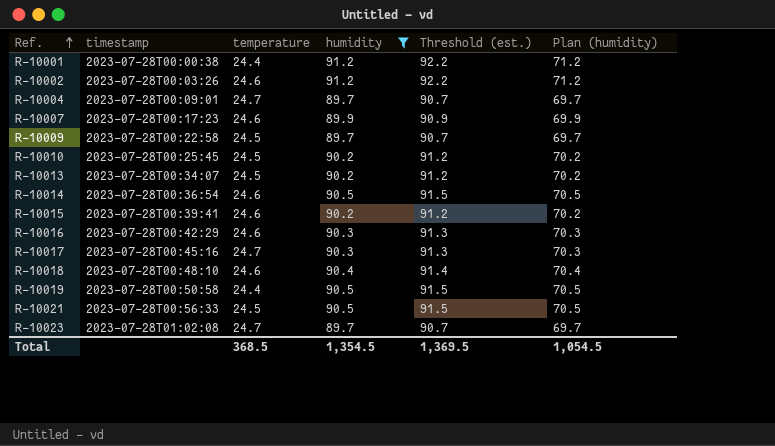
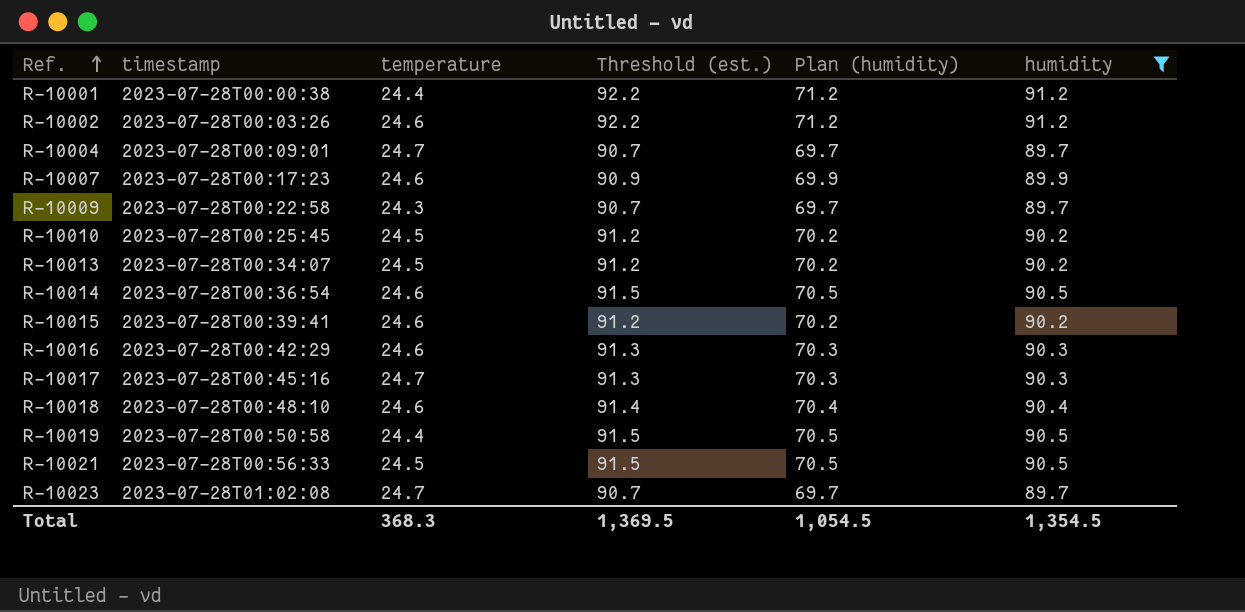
column humidity | position: 4 -> 6
R-10009 | temperature: 24.5 -> 24.3
Total | temperature: 368.5 -> 368.3

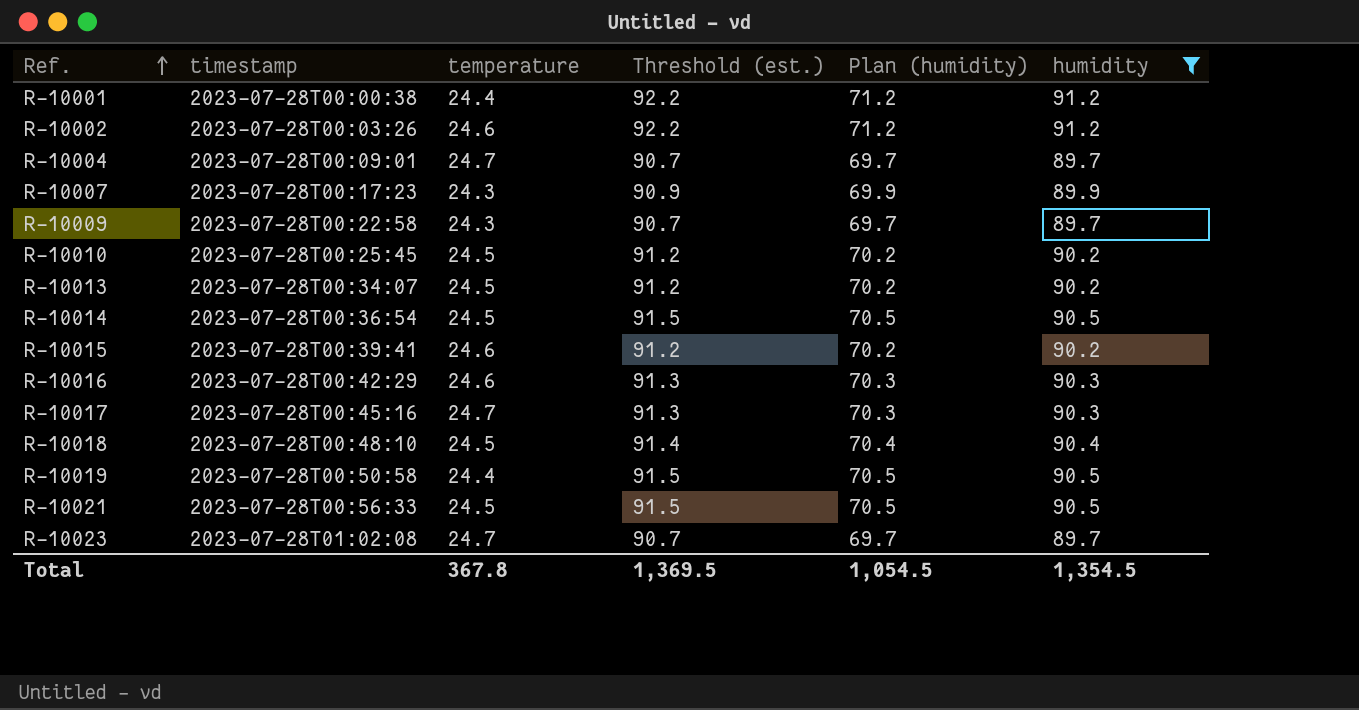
R-10007 | temperature: 24.6 -> 24.3
R-10014 | temperature: 24.6 -> 24.5
R-10018 | temperature: 24.6 -> 24.5
Total | temperature: 368.3 -> 367.8

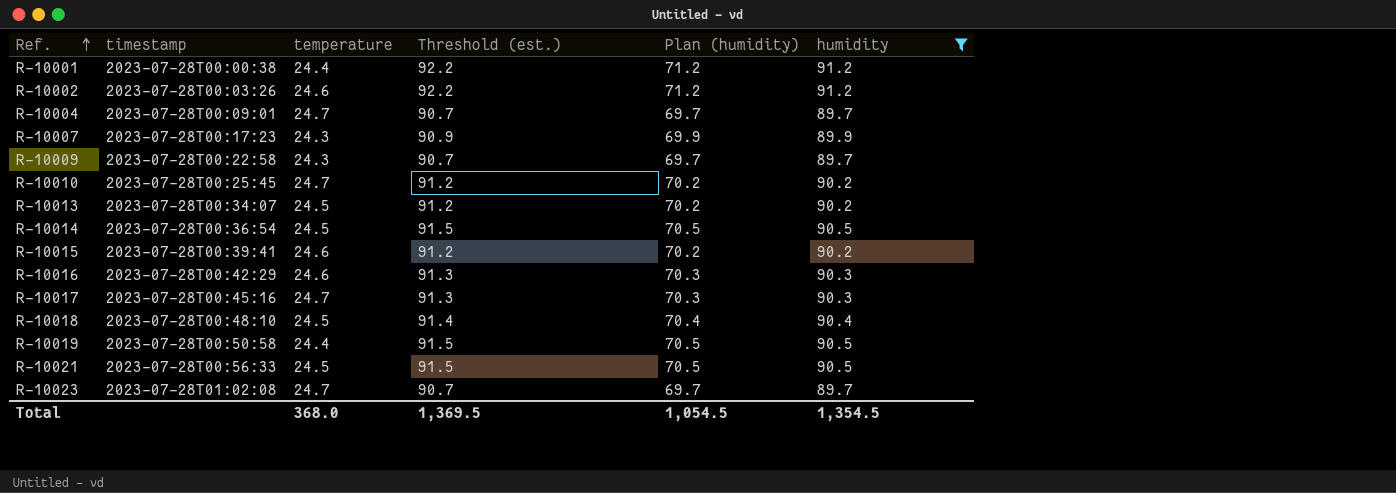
R-10010 | temperature: 24.5 -> 24.7
Total | temperature: 367.8 -> 368.0

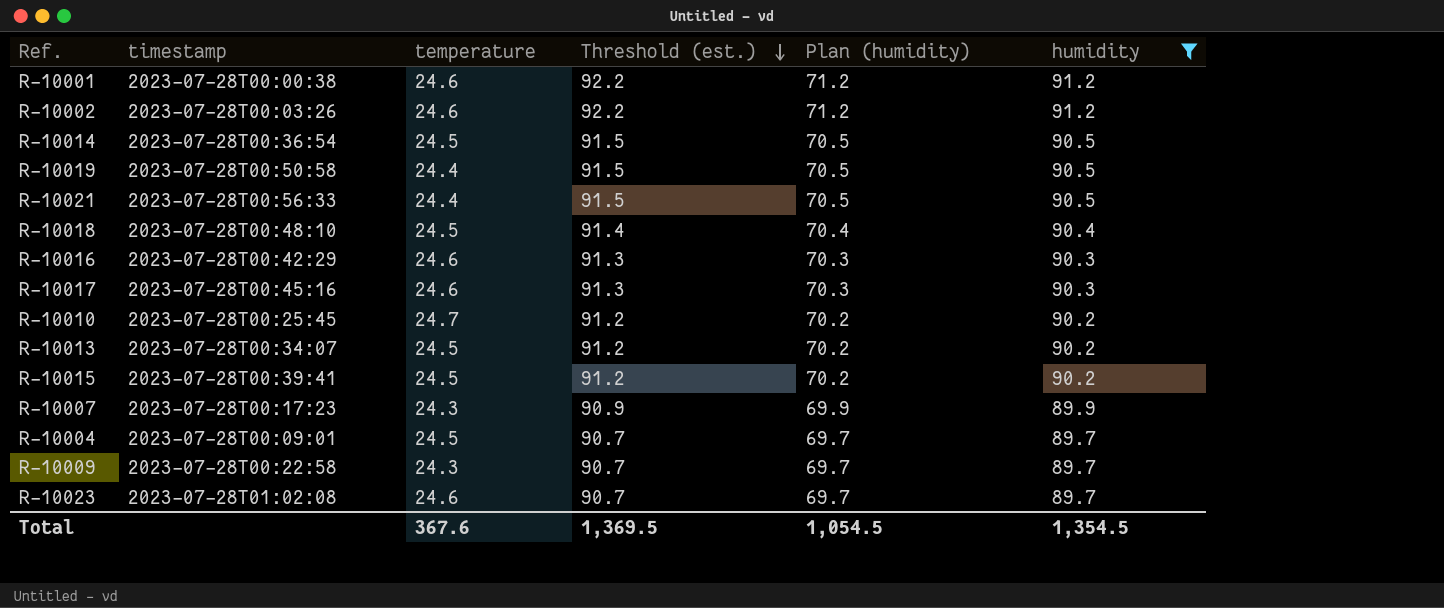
row order: Ref. ascending -> Threshold (est.) descending
R-10001 | temperature: 24.4 -> 24.6
R-10021 | temperature: 24.5 -> 24.4
R-10017 | temperature: 24.7 -> 24.6
R-10015 | temperature: 24.6 -> 24.5
R-10004 | temperature: 24.7 -> 24.5
R-10023 | temperature: 24.7 -> 24.6
Total | temperature: 368.0 -> 367.6

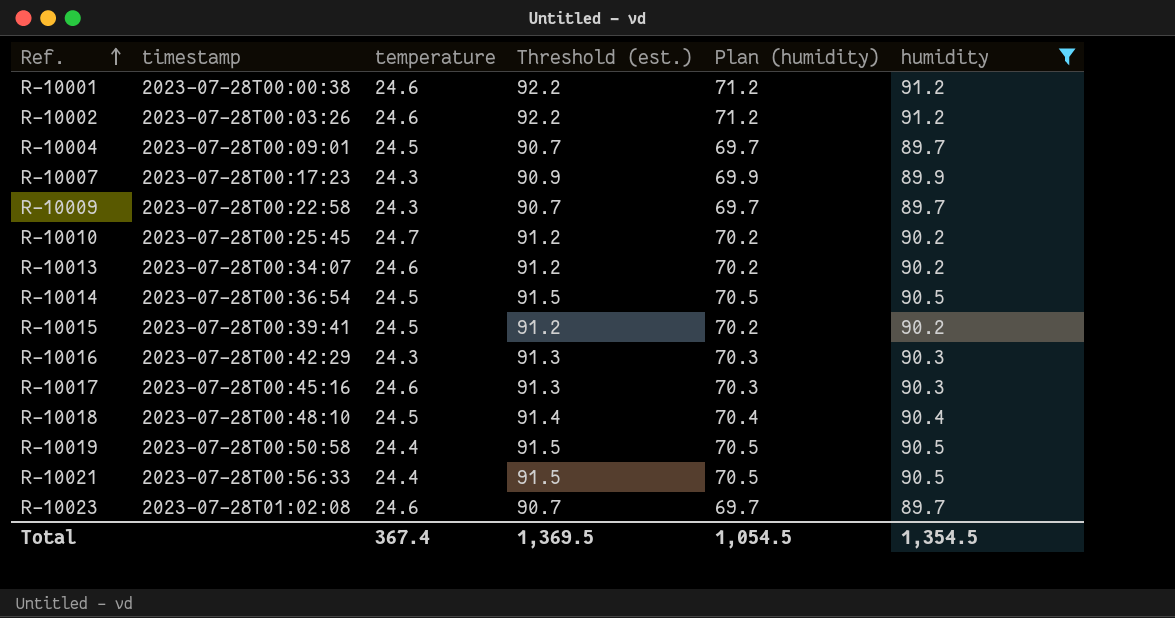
row order: Threshold (est.) descending -> Ref. ascending
R-10013 | temperature: 24.5 -> 24.6
R-10016 | temperature: 24.6 -> 24.3
Total | temperature: 367.6 -> 367.4

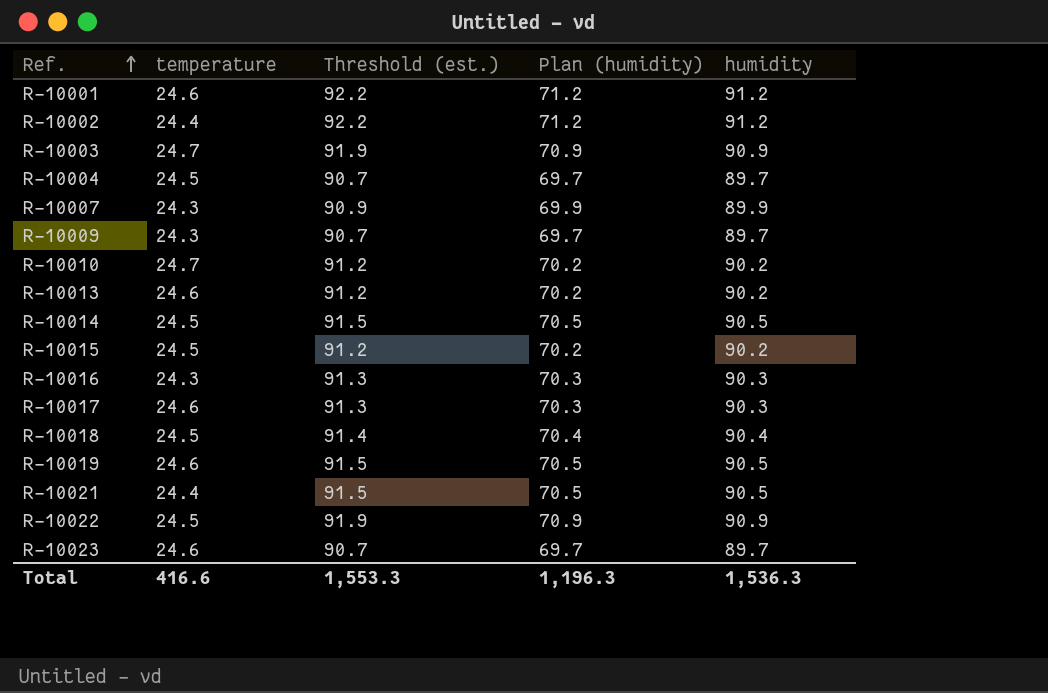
filter: humidity != 90.9 -> none
column timestamp | position: 2 -> none
R-10002 | temperature: 24.6 -> 24.4
R-10019 | temperature: 24.4 -> 24.6
Total | temperature: 367.4 -> 416.6
Total | Threshold (est.): 1,369.5 -> 1,553.3
Total | Plan (humidity): 1,054.5 -> 1,196.3
Total | humidity: 1,354.5 -> 1,536.3

